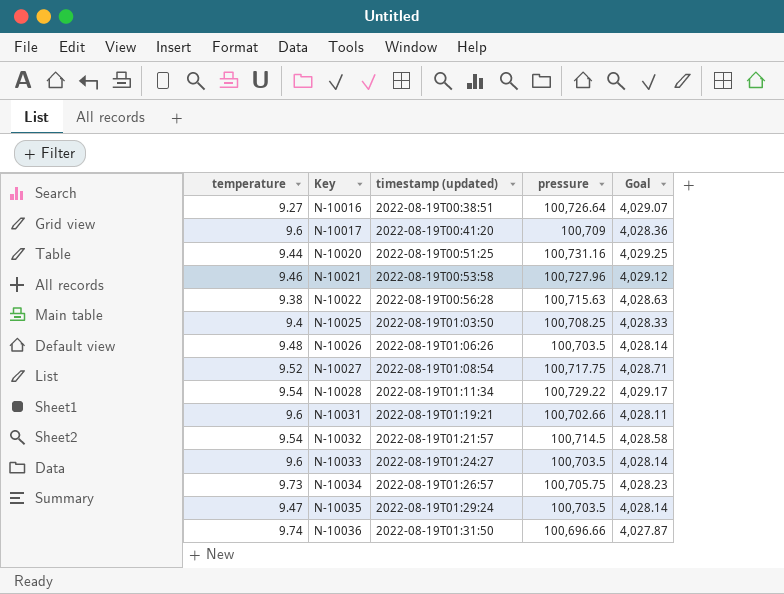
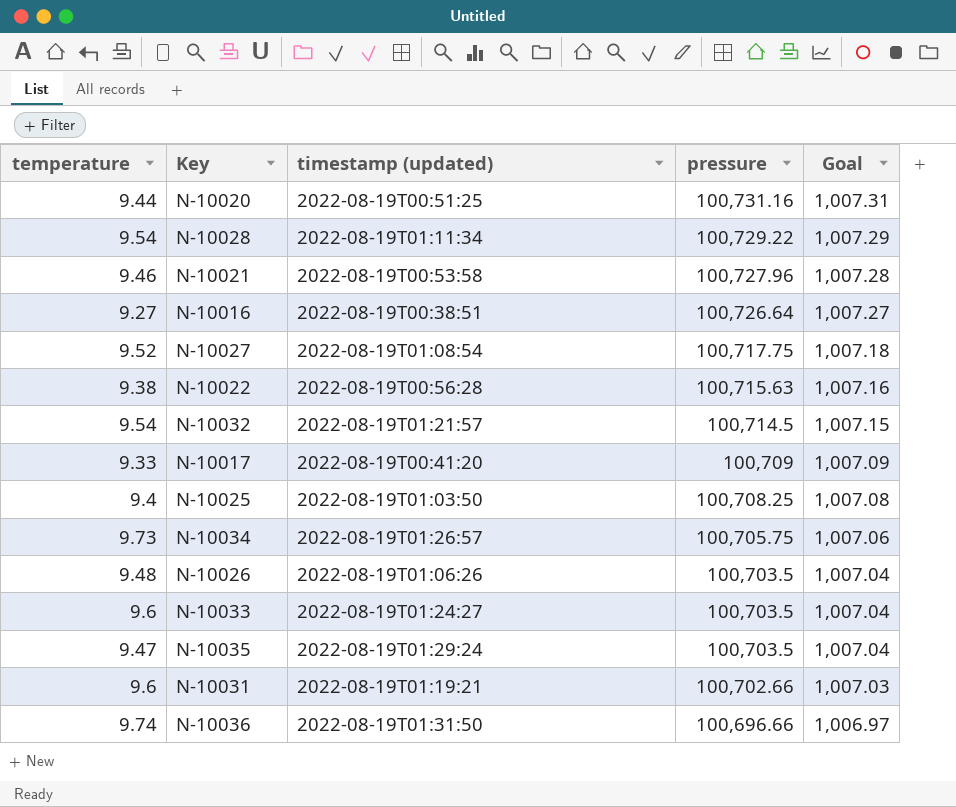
row order: Key ascending -> pressure descending
column Goal | formula: [pressure] * 0.04 -> [pressure] * 0.01
N-10017 | temperature: 9.6 -> 9.33

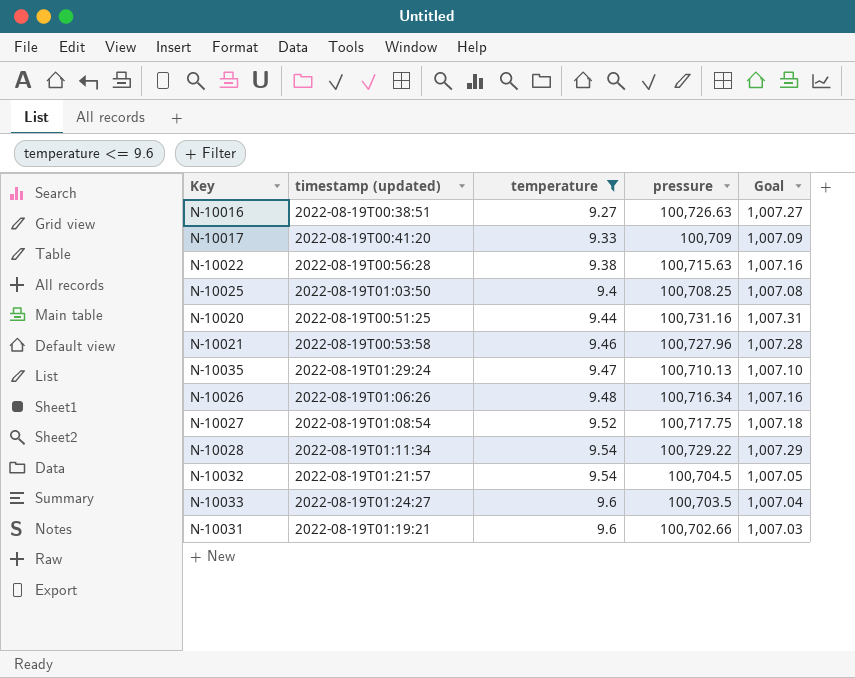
filter: none -> temperature <= 9.6
row order: pressure descending -> temperature ascending
column temperature | position: 1 -> 3
N-10016 | pressure: 100,726.64 -> 100,726.63
N-10035 | pressure: 100,703.5 -> 100,710.13
N-10035 | Goal: 1,007.04 -> 1,007.10
N-10026 | pressure: 100,703.5 -> 100,716.34
N-10026 | Goal: 1,007.04 -> 1,007.16
N-10032 | pressure: 100,714.5 -> 100,704.5
N-10032 | Goal: 1,007.15 -> 1,007.05

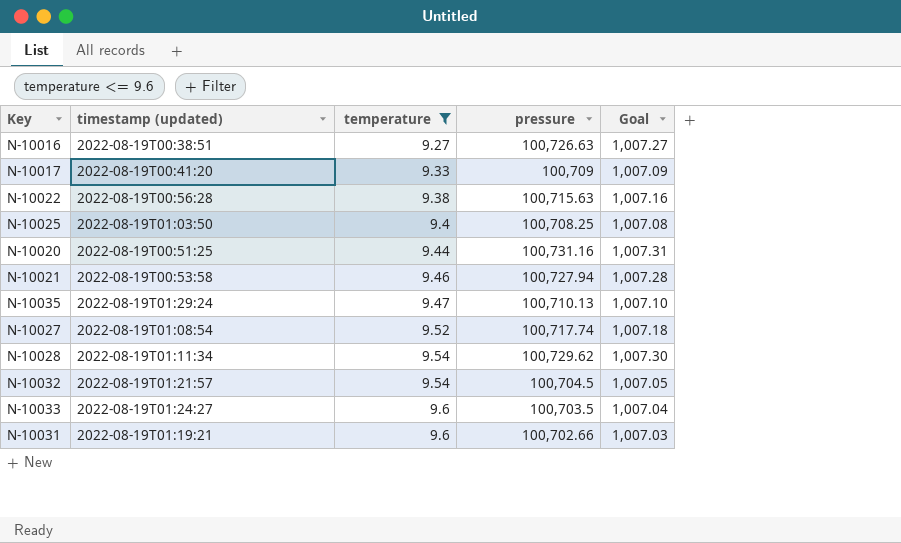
row N-10026: 2022-08-19T01:06:26 | 9.48 | 100,716.34 | 1,007.16 -> none
N-10021 | pressure: 100,727.96 -> 100,727.94
N-10027 | pressure: 100,717.75 -> 100,717.74
N-10028 | pressure: 100,729.22 -> 100,729.62
N-10028 | Goal: 1,007.29 -> 1,007.30

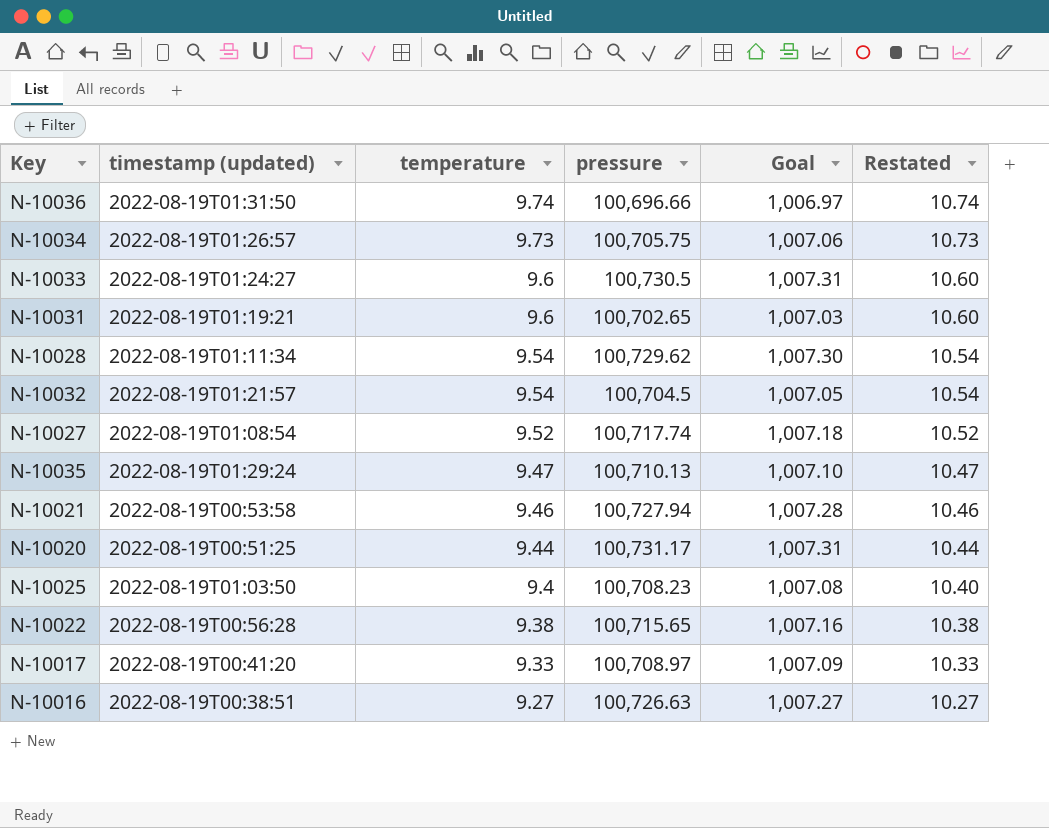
filter: temperature <= 9.6 -> none
row order: temperature ascending -> temperature descending
column Restated | formula: none -> [temperature] + 1
N-10033 | pressure: 100,703.5 -> 100,730.5
N-10033 | Goal: 1,007.04 -> 1,007.31
N-10031 | pressure: 100,702.66 -> 100,702.65
N-10020 | pressure: 100,731.16 -> 100,731.17
N-10025 | pressure: 100,708.25 -> 100,708.23
N-10022 | pressure: 100,715.63 -> 100,715.65
N-10017 | pressure: 100,709 -> 100,708.97

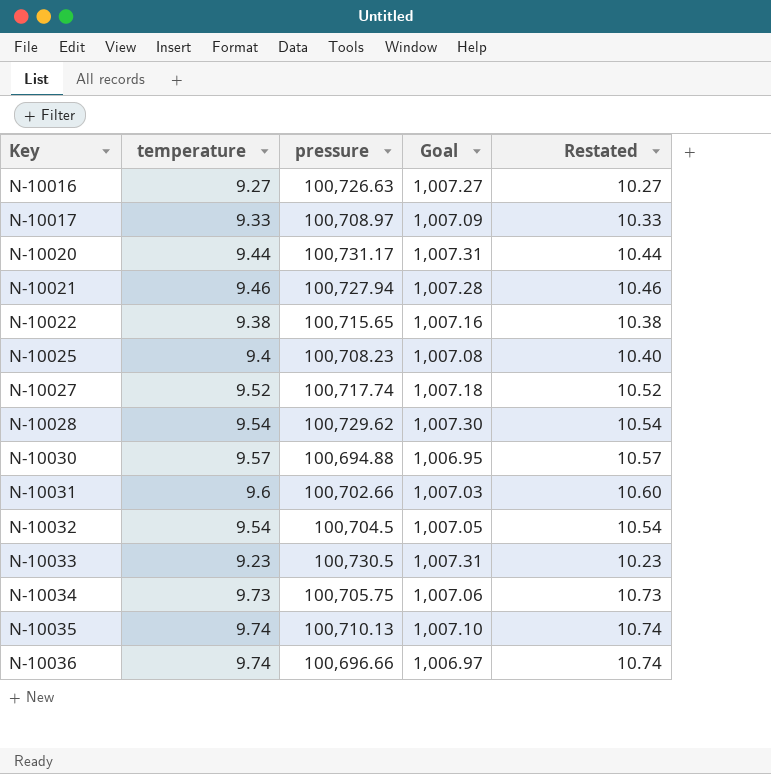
row order: temperature descending -> Key ascending
column timestamp (updated) | position: 2 -> none
row N-10030: none -> 9.57 | 100,694.88 | 1,006.95 | 10.57
N-10031 | pressure: 100,702.65 -> 100,702.66
N-10033 | temperature: 9.6 -> 9.23
N-10033 | Restated: 10.60 -> 10.23
N-10035 | temperature: 9.47 -> 9.74
N-10035 | Restated: 10.47 -> 10.74

